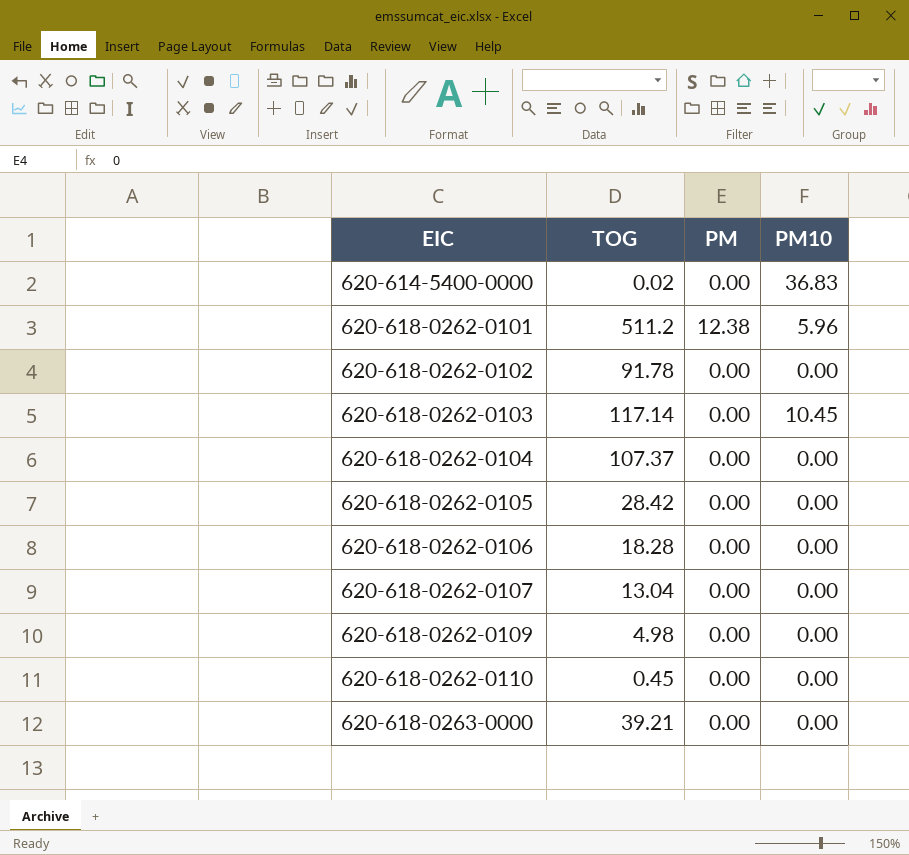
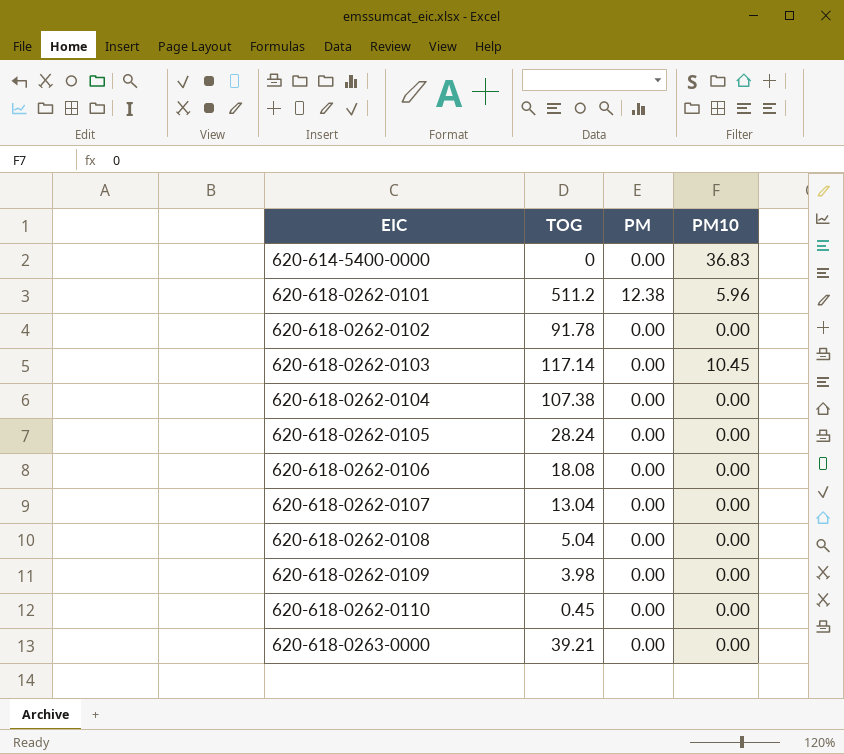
620-614-5400-0000 | TOG: 0.02 -> 0
620-618-0262-0104 | TOG: 107.37 -> 107.38
620-618-0262-0105 | TOG: 28.42 -> 28.24
620-618-0262-0106 | TOG: 18.28 -> 18.08
row 620-618-0262-0108: none -> 5.04 | 0.00 | 0.00
620-618-0262-0109 | TOG: 4.98 -> 3.98

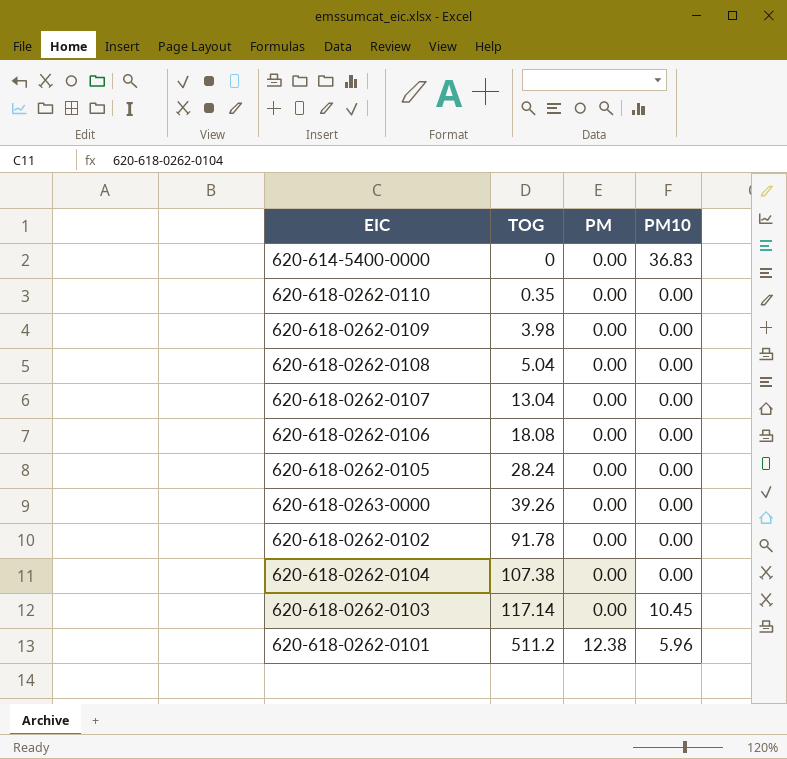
row order: EIC ascending -> TOG ascending
620-618-0262-0110 | TOG: 0.45 -> 0.35
620-618-0263-0000 | TOG: 39.21 -> 39.26

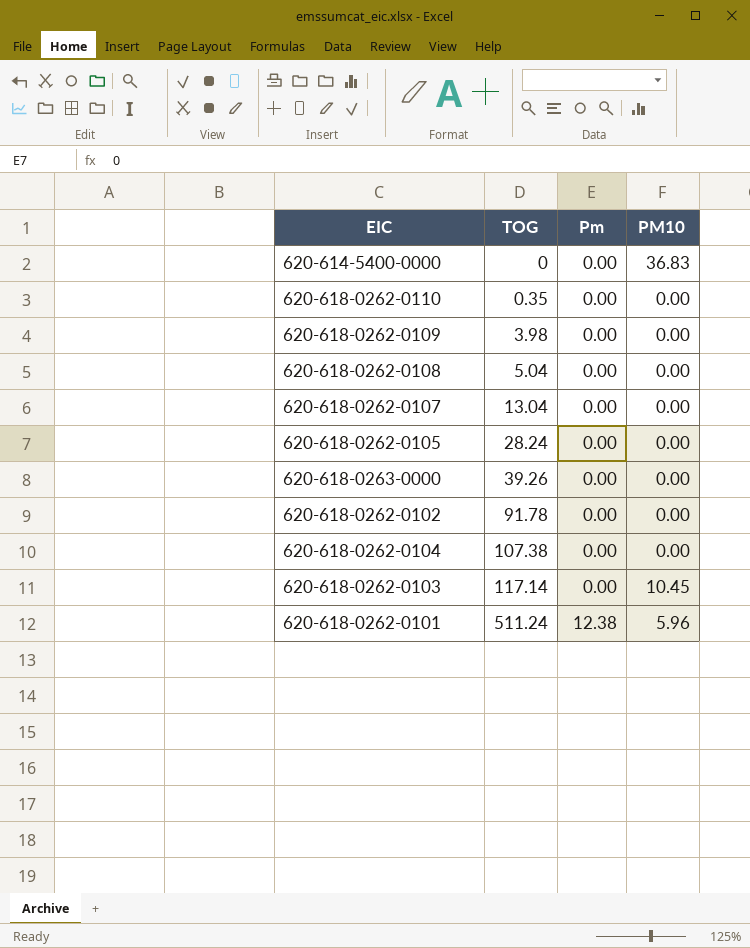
column name: PM -> Pm
row 620-618-0262-0106: 18.08 | 0.00 | 0.00 -> none
620-618-0262-0101 | TOG: 511.2 -> 511.24

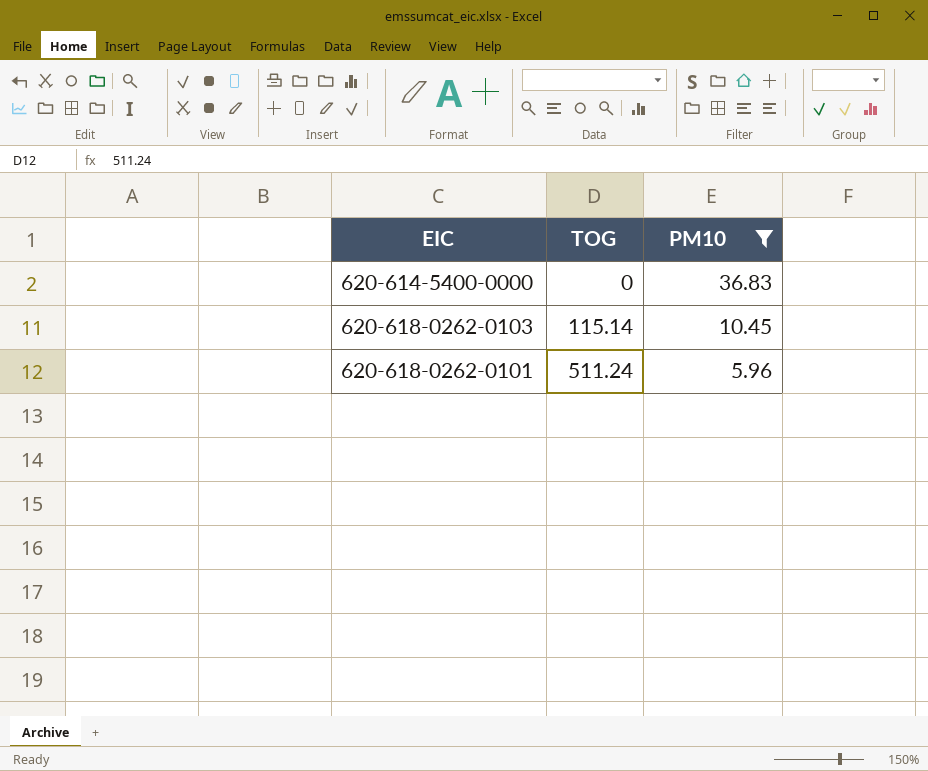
filter: none -> PM10 != 0.00
column Pm | position: 3 -> none
620-618-0262-0103 | TOG: 117.14 -> 115.14

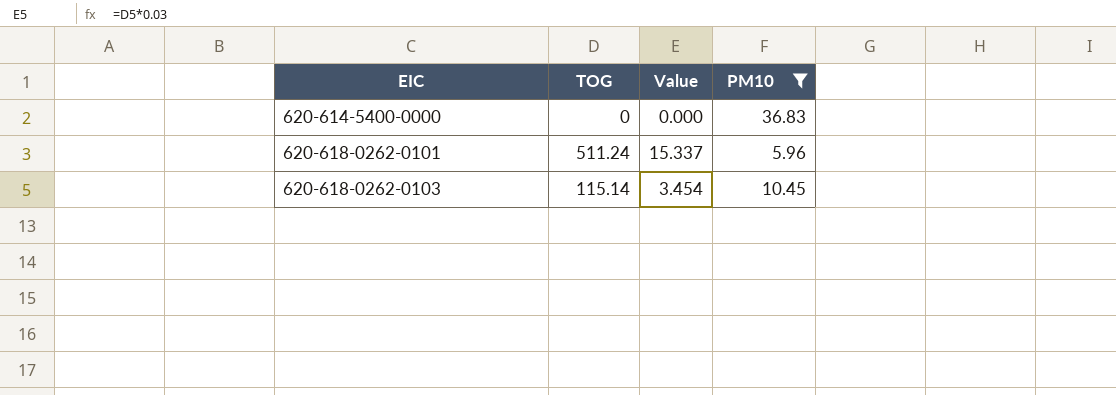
row order: TOG ascending -> EIC ascending
column Value | formula: none -> [TOG] * 0.03

